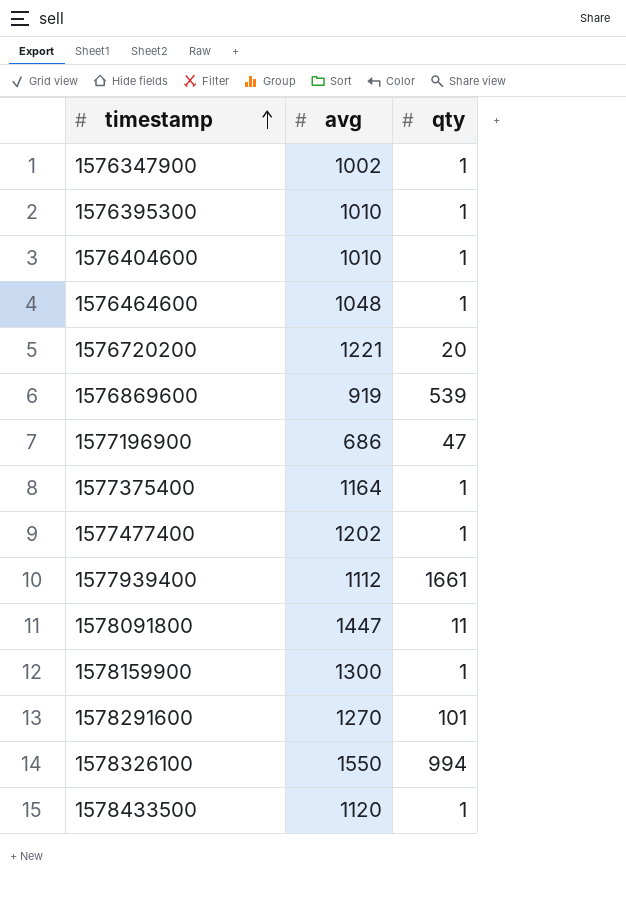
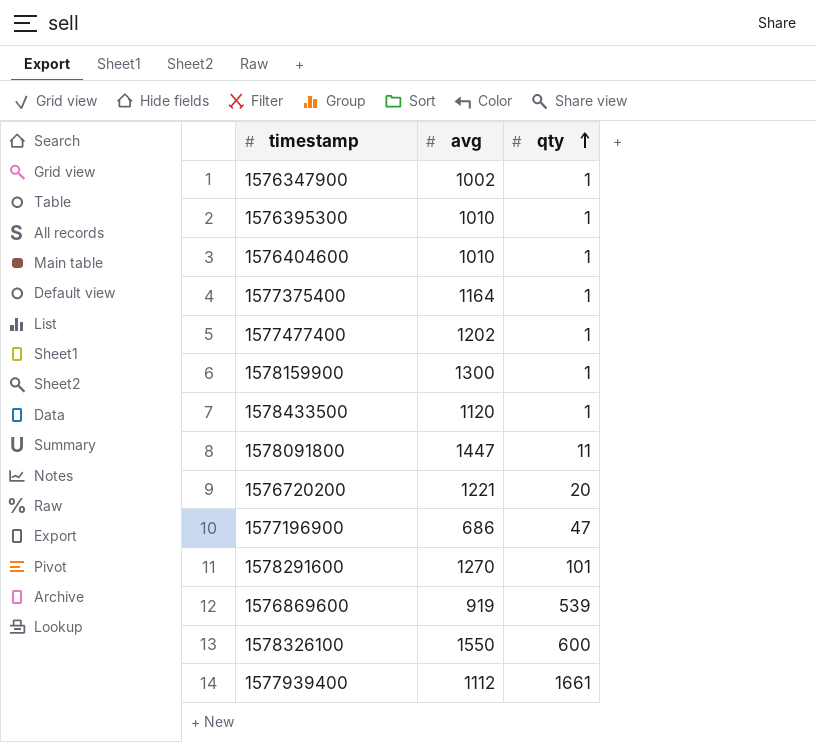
row order: timestamp ascending -> qty ascending
row 1576464600: 1048 | 1 -> none
1578326100 | qty: 994 -> 600

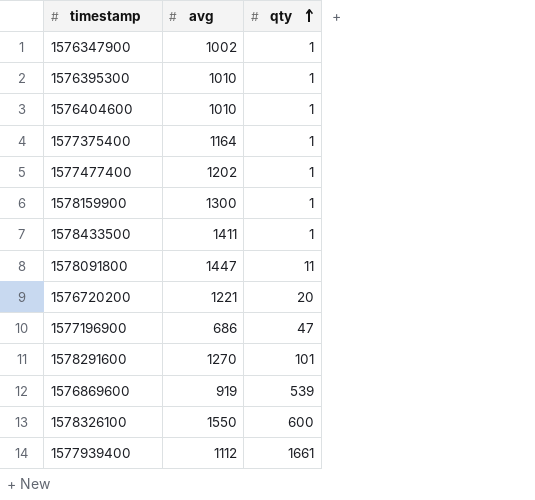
1578433500 | avg: 1120 -> 1411

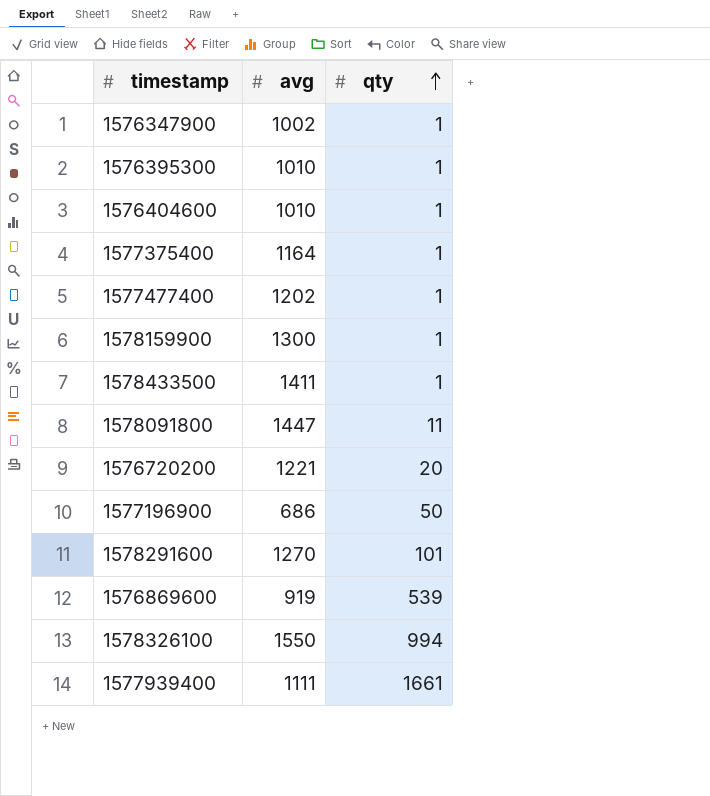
1577196900 | qty: 47 -> 50
1578326100 | qty: 600 -> 994
1577939400 | avg: 1112 -> 1111

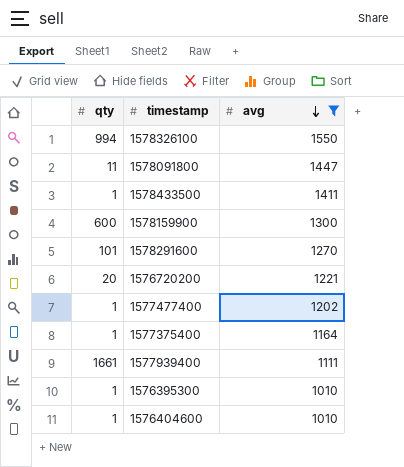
filter: none -> avg >= 1010
row order: qty ascending -> avg descending
column qty | position: 3 -> 1
1578159900 | qty: 1 -> 600

